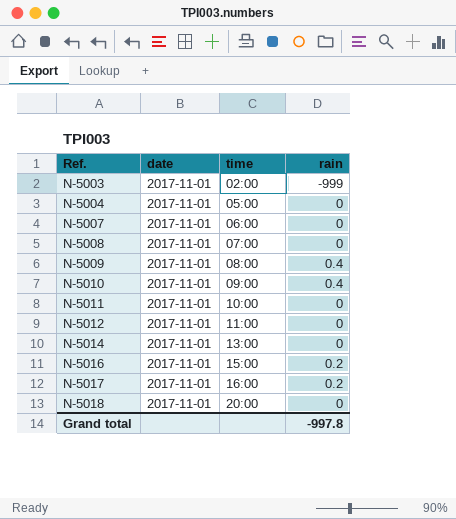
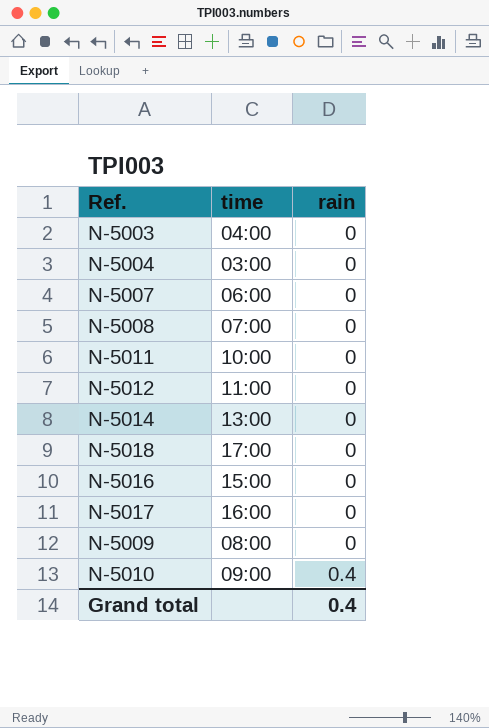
row order: Ref. ascending -> rain ascending
column date | position: 2 -> none
N-5003 | time: 02:00 -> 04:00
N-5003 | rain: -999 -> 0
N-5004 | time: 05:00 -> 03:00
N-5018 | time: 20:00 -> 17:00
N-5016 | rain: 0.2 -> 0
N-5017 | rain: 0.2 -> 0
N-5009 | rain: 0.4 -> 0
Grand total | rain: -997.8 -> 0.4

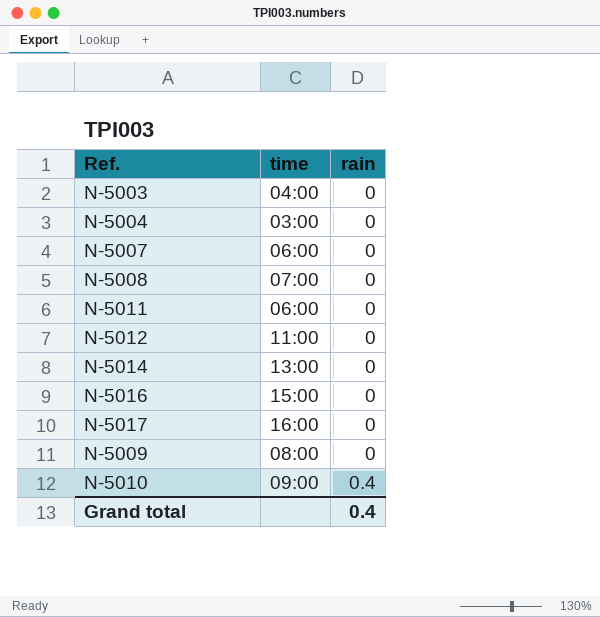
row N-5018: 17:00 | 0 -> none
N-5011 | time: 10:00 -> 06:00

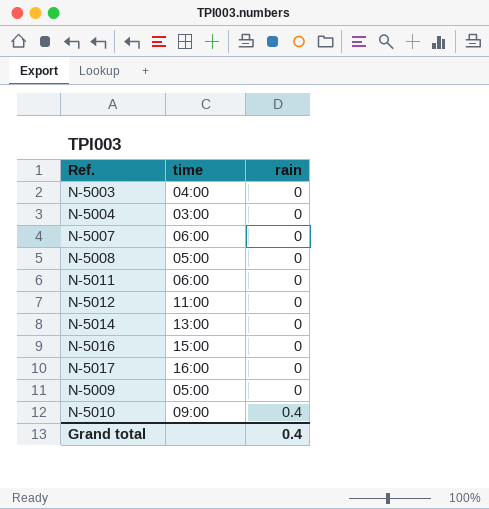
N-5008 | time: 07:00 -> 05:00
N-5009 | time: 08:00 -> 05:00

